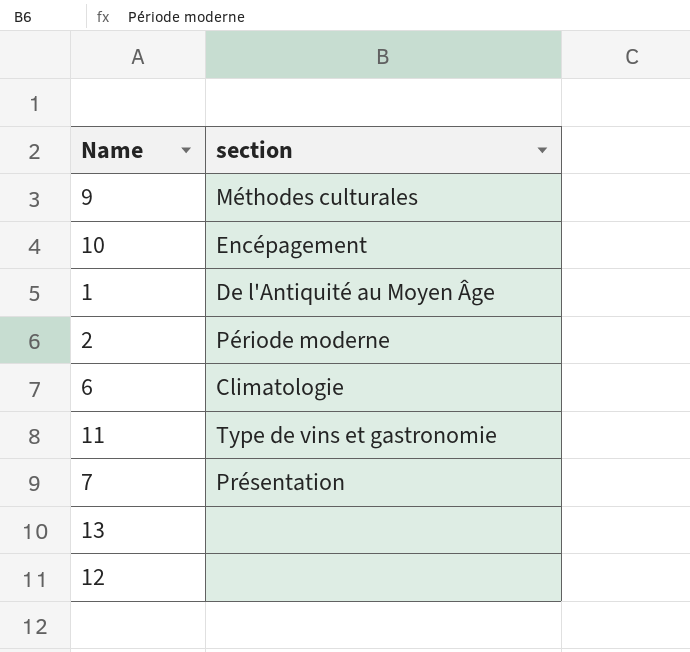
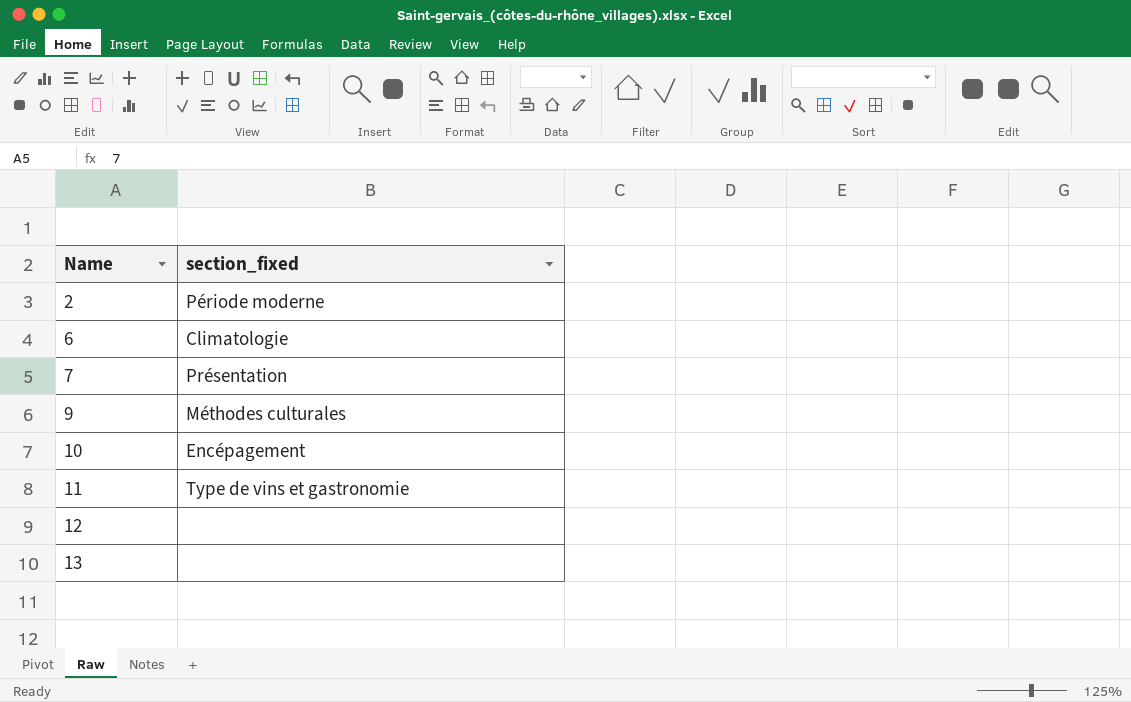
row order: none -> Name ascending
column name: section -> section_fixed
row 1: De l'Antiquité au Moyen Âge -> none

